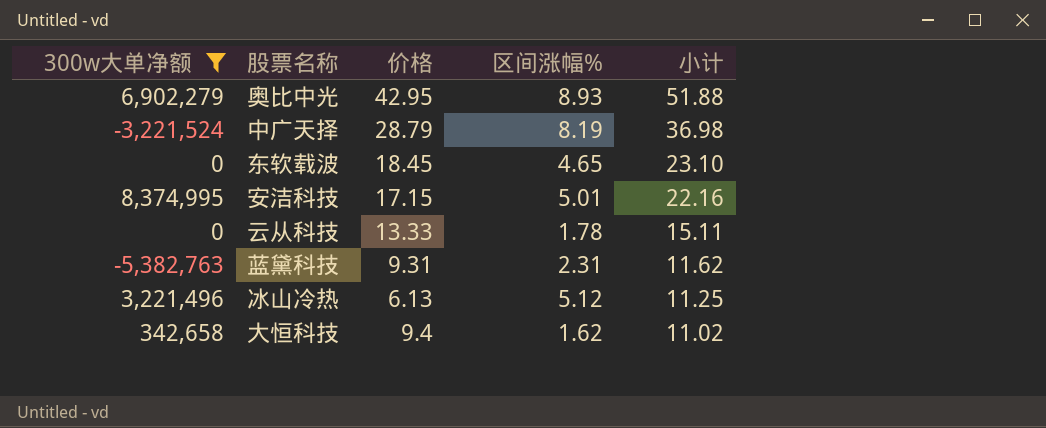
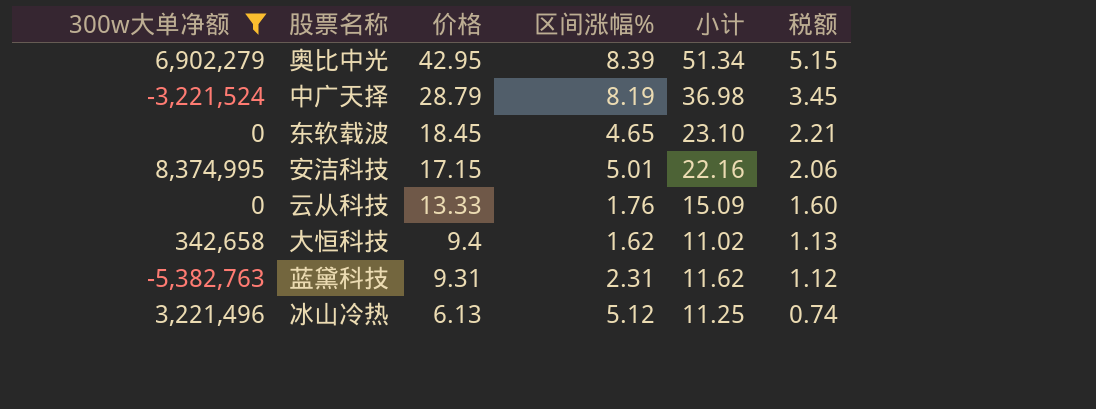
row order: 小计 descending -> 价格 descending
column 税额 | formula: none -> [价格] * 0.12
奥比中光 | 区间涨幅%: 8.93 -> 8.39
奥比中光 | 小计: 51.88 -> 51.34
云从科技 | 区间涨幅%: 1.78 -> 1.76
云从科技 | 小计: 15.11 -> 15.09

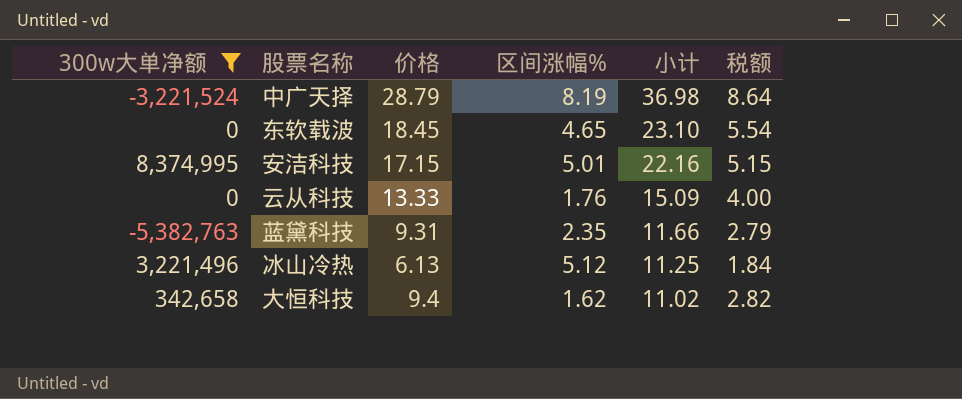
row order: 价格 descending -> 小计 descending
column 税额 | formula: [价格] * 0.12 -> [价格] * 0.3
row 奥比中光: 6,902,279 | 42.95 | 8.39 | 51.34 | 5.15 -> none
蓝黛科技 | 区间涨幅%: 2.31 -> 2.35
蓝黛科技 | 小计: 11.62 -> 11.66

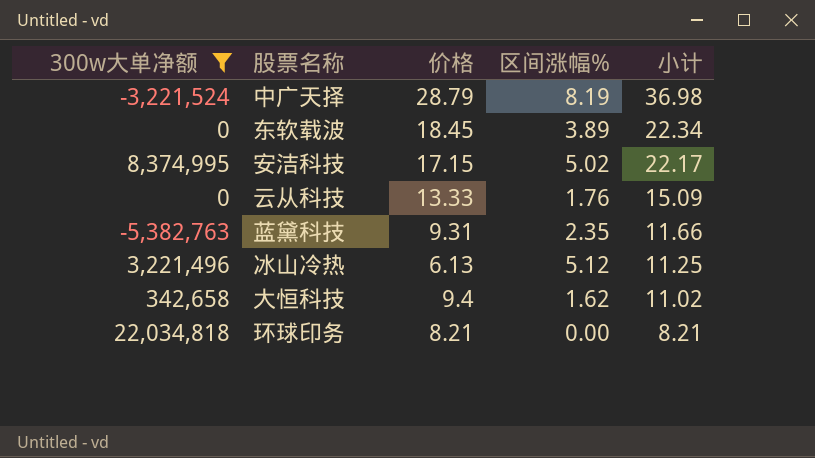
column 税额 | formula: [价格] * 0.3 -> none
东软载波 | 区间涨幅%: 4.65 -> 3.89
东软载波 | 小计: 23.10 -> 22.34
安洁科技 | 区间涨幅%: 5.01 -> 5.02
安洁科技 | 小计: 22.16 -> 22.17
row 环球印务: none -> 22,034,818 | 8.21 | 0.00 | 8.21

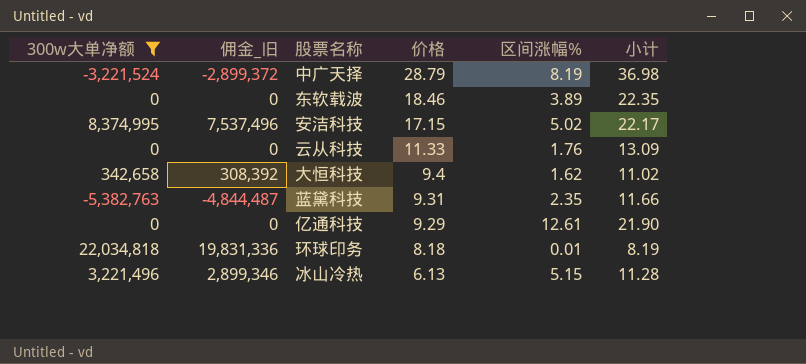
row order: 小计 descending -> 价格 descending
column 佣金_旧 | formula: none -> [300w大单净额] * 0.9
东软载波 | 价格: 18.45 -> 18.46
东软载波 | 小计: 22.34 -> 22.35
云从科技 | 价格: 13.33 -> 11.33
云从科技 | 小计: 15.09 -> 13.09
row 亿通科技: none -> 0 | 0 | 9.29 | 12.61 | 21.90
环球印务 | 价格: 8.21 -> 8.18
环球印务 | 区间涨幅%: 0.00 -> 0.01
环球印务 | 小计: 8.21 -> 8.19
冰山冷热 | 区间涨幅%: 5.12 -> 5.15
冰山冷热 | 小计: 11.25 -> 11.28

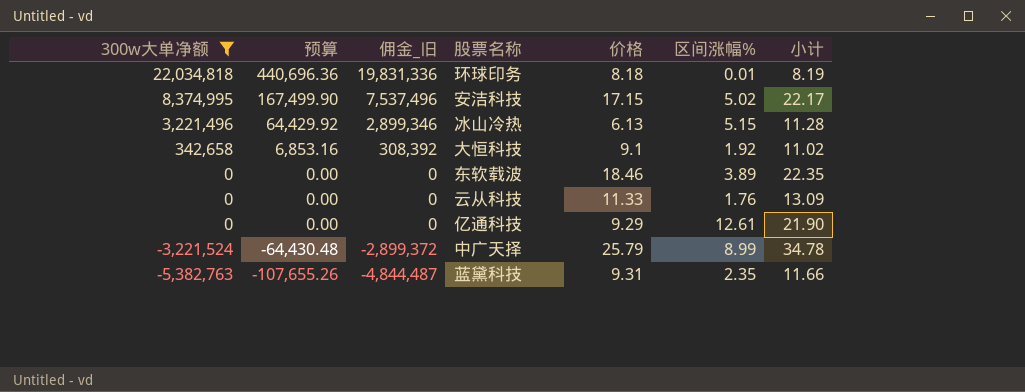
row order: 价格 descending -> 300w大单净额 descending
column 预算 | formula: none -> [300w大单净额] * 0.02
大恒科技 | 价格: 9.4 -> 9.1
大恒科技 | 区间涨幅%: 1.62 -> 1.92
中广天择 | 价格: 28.79 -> 25.79
中广天择 | 区间涨幅%: 8.19 -> 8.99
中广天择 | 小计: 36.98 -> 34.78

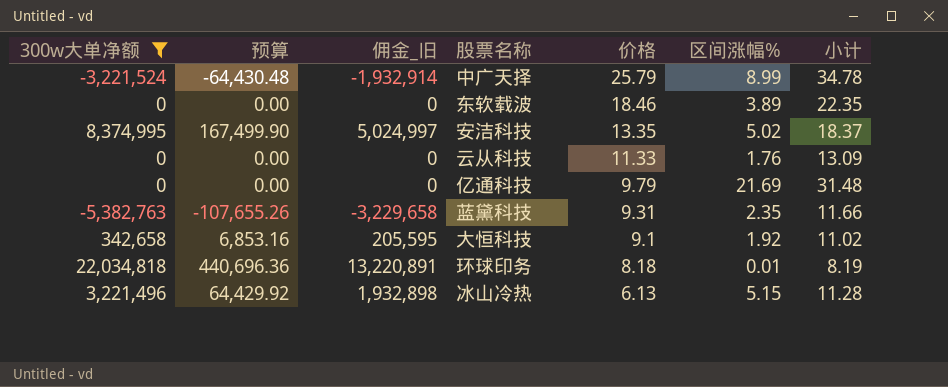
row order: 300w大单净额 descending -> 价格 descending
column 佣金_旧 | formula: [300w大单净额] * 0.9 -> [300w大单净额] * 0.6
安洁科技 | 价格: 17.15 -> 13.35
安洁科技 | 小计: 22.17 -> 18.37
亿通科技 | 价格: 9.29 -> 9.79
亿通科技 | 区间涨幅%: 12.61 -> 21.69
亿通科技 | 小计: 21.90 -> 31.48

